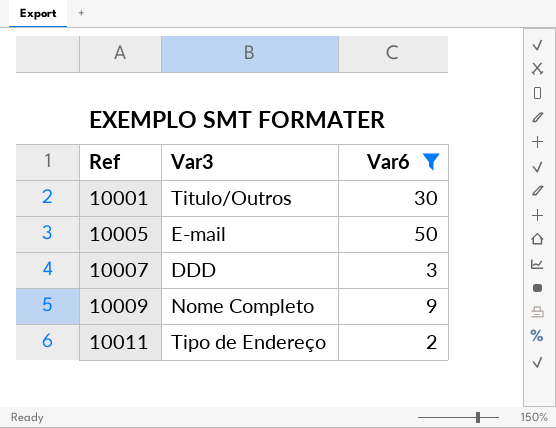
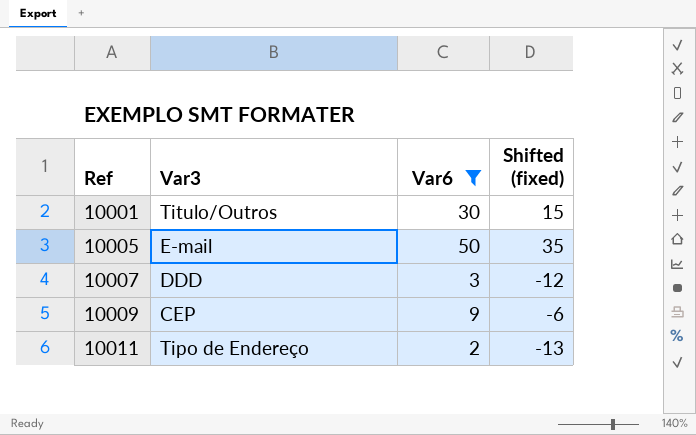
column Shifted (fixed) | formula: none -> [Var6] - 15
10009 | Var3: Nome Completo -> CEP

